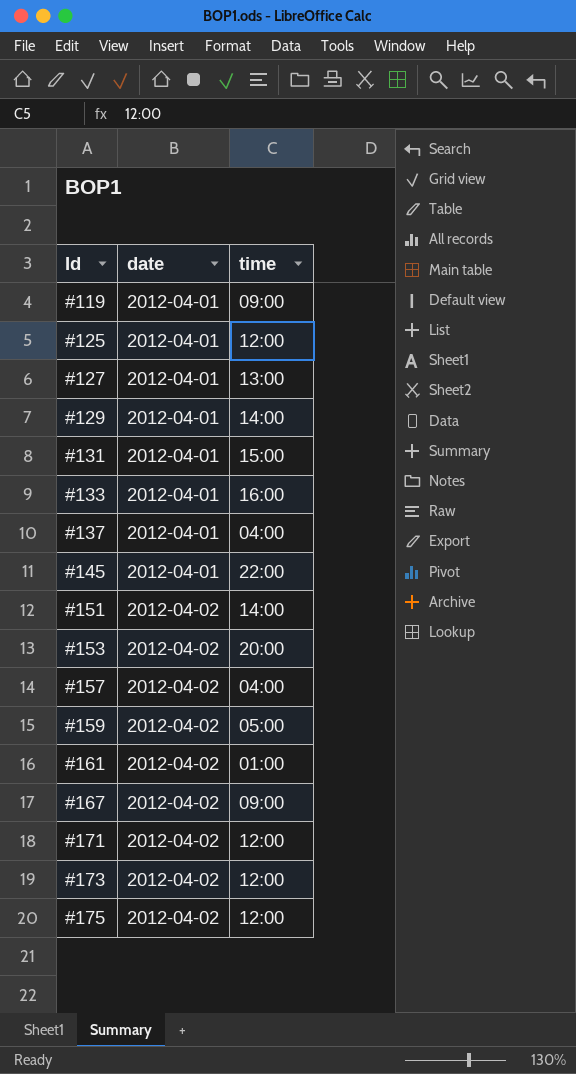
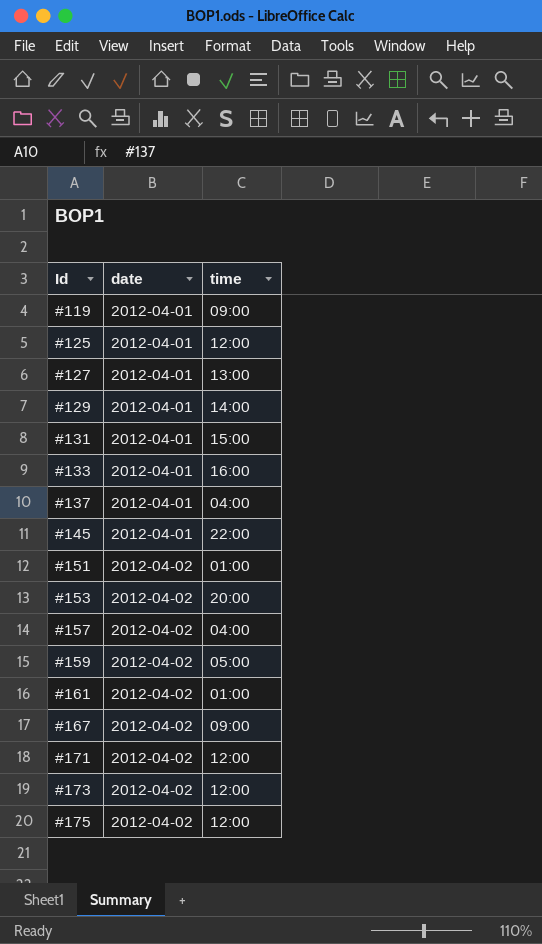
#151 | time: 14:00 -> 01:00

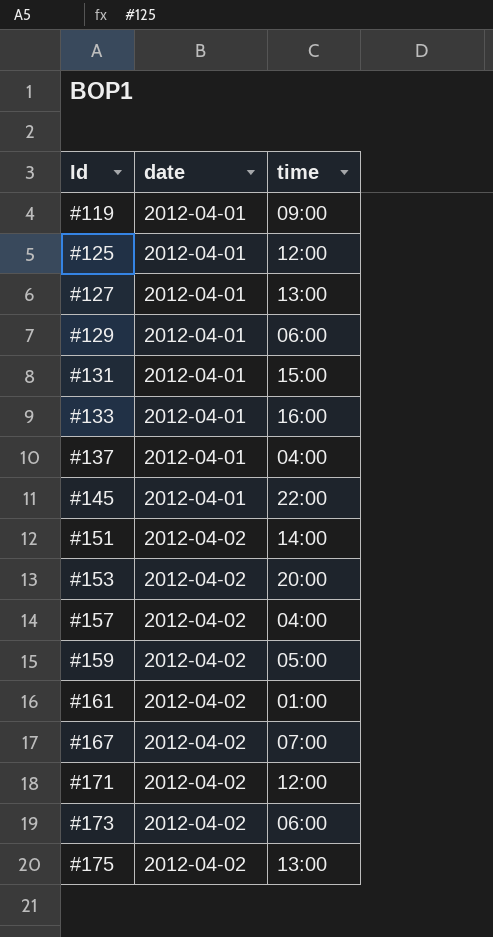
#129 | time: 14:00 -> 06:00
#151 | time: 01:00 -> 14:00
#167 | time: 09:00 -> 07:00
#173 | time: 12:00 -> 06:00
#175 | time: 12:00 -> 13:00

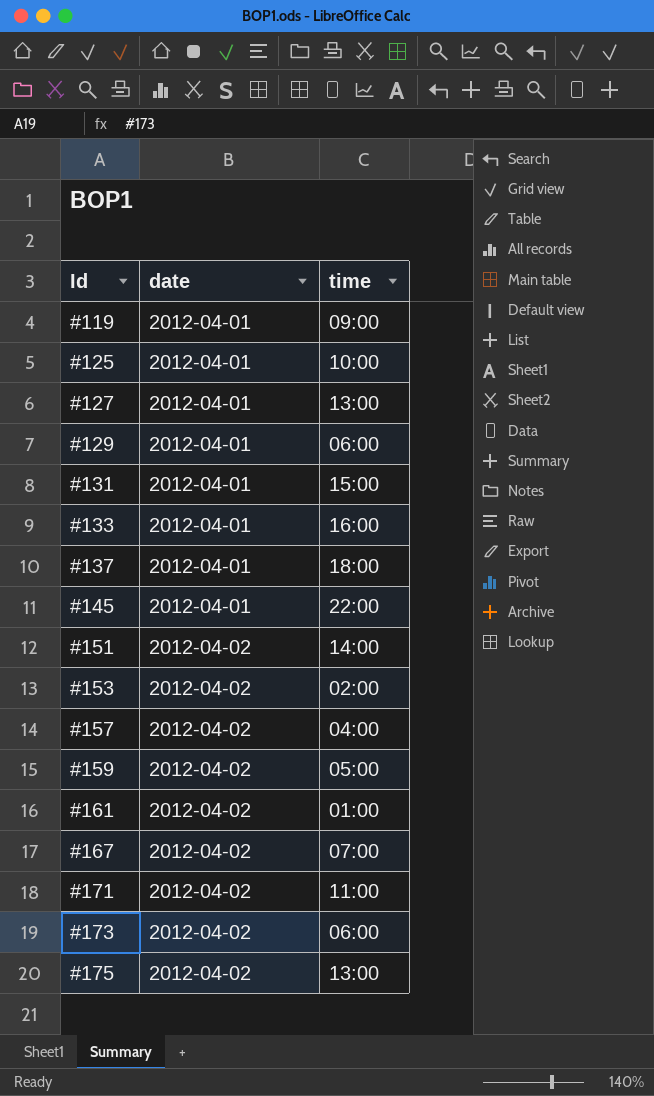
#125 | time: 12:00 -> 10:00
#137 | time: 04:00 -> 18:00
#153 | time: 20:00 -> 02:00
#171 | time: 12:00 -> 11:00

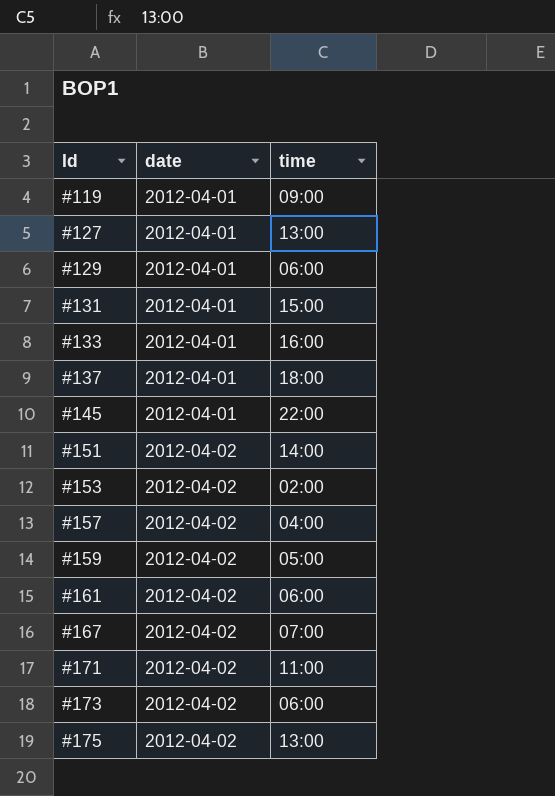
row #125: 2012-04-01 | 10:00 -> none
#161 | time: 01:00 -> 06:00

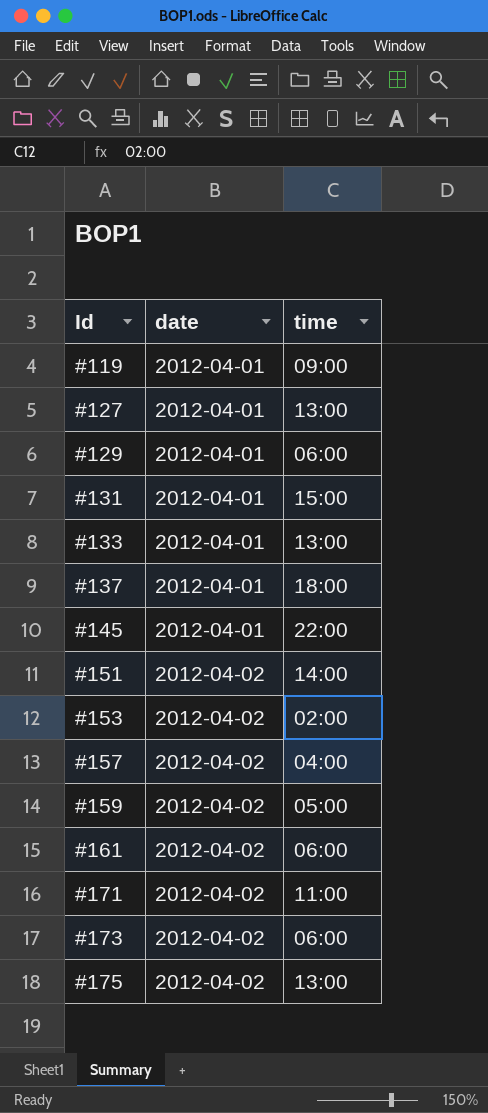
row #167: 2012-04-02 | 07:00 -> none
#133 | time: 16:00 -> 13:00

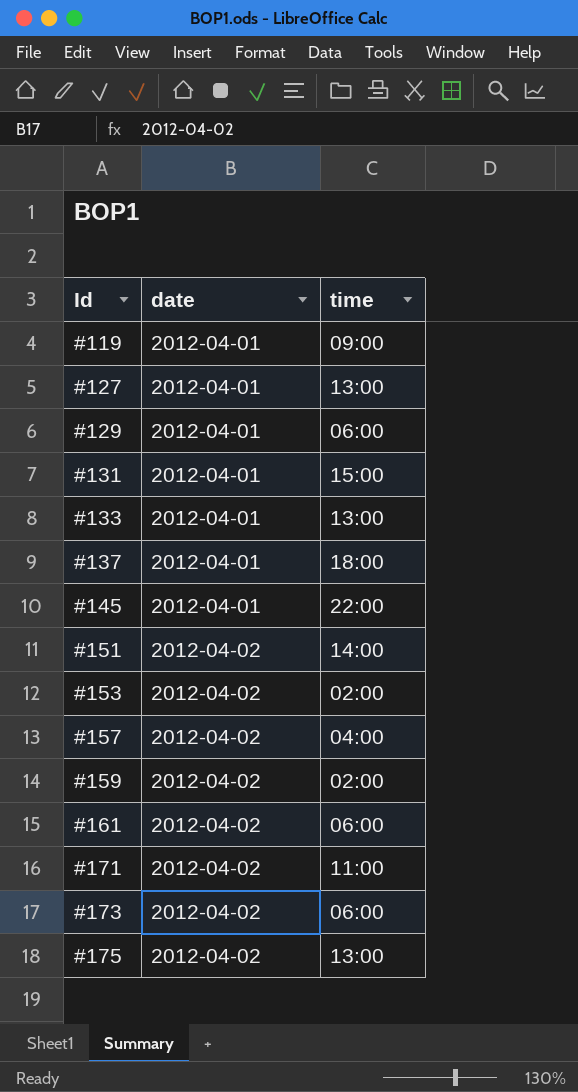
#159 | time: 05:00 -> 02:00

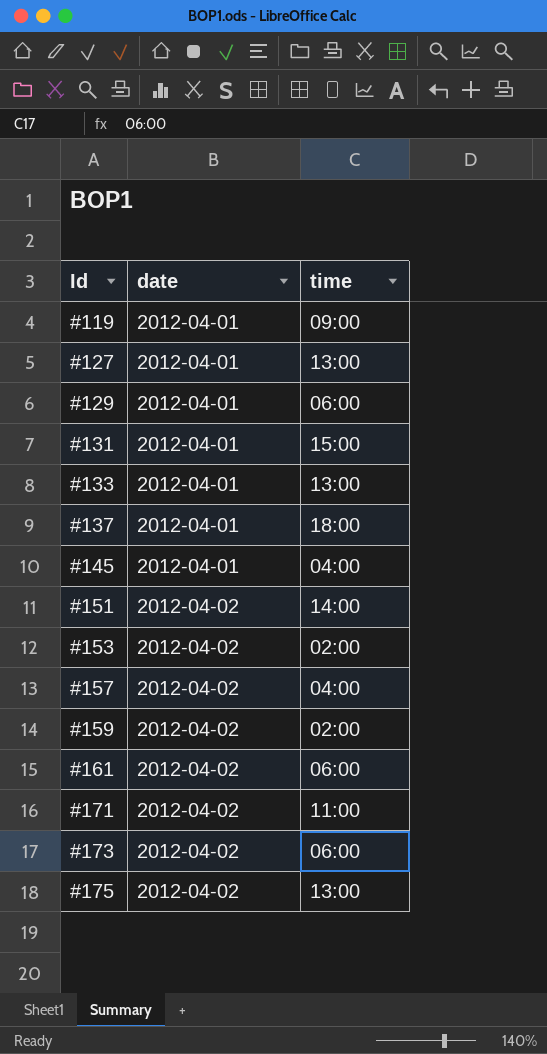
#145 | time: 22:00 -> 04:00

